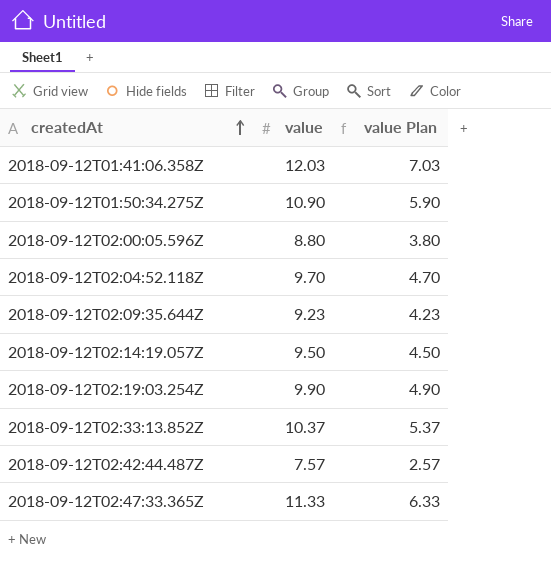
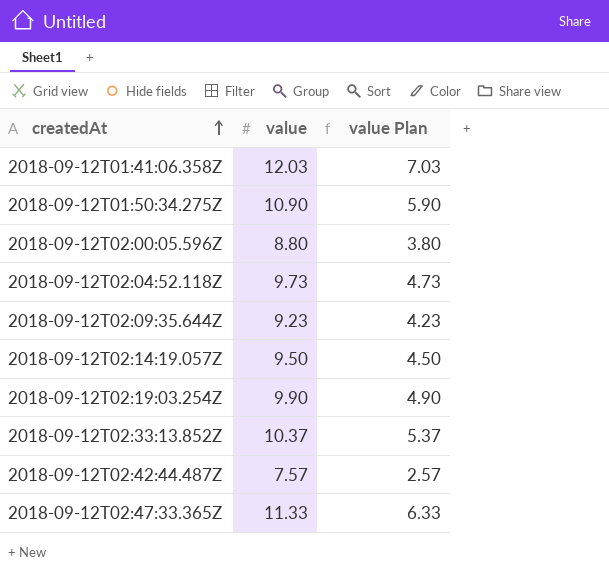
2018-09-12T02:04:52.118Z | value: 9.70 -> 9.73
2018-09-12T02:04:52.118Z | value Plan: 4.70 -> 4.73

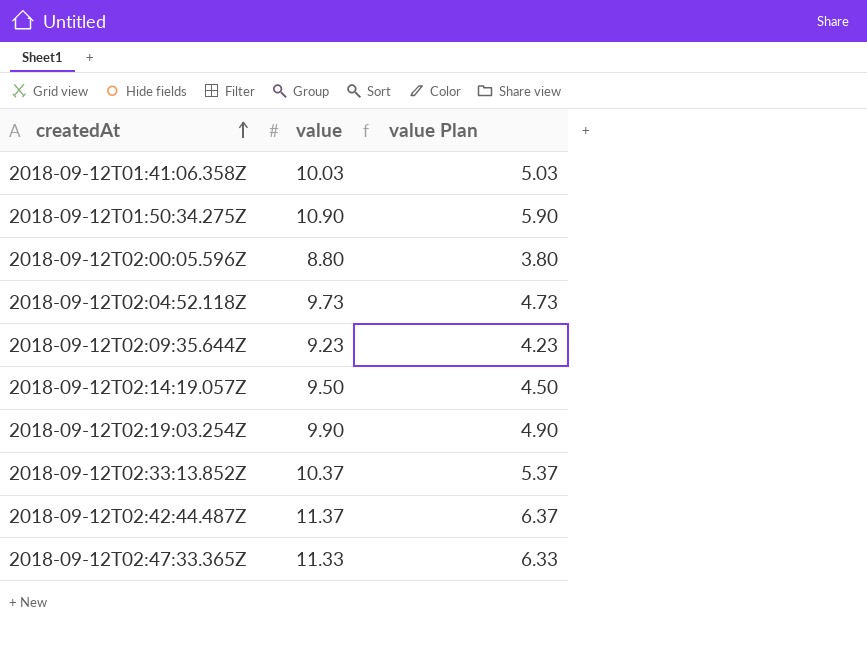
2018-09-12T01:41:06.358Z | value: 12.03 -> 10.03
2018-09-12T01:41:06.358Z | value Plan: 7.03 -> 5.03
2018-09-12T02:42:44.487Z | value: 7.57 -> 11.37
2018-09-12T02:42:44.487Z | value Plan: 2.57 -> 6.37

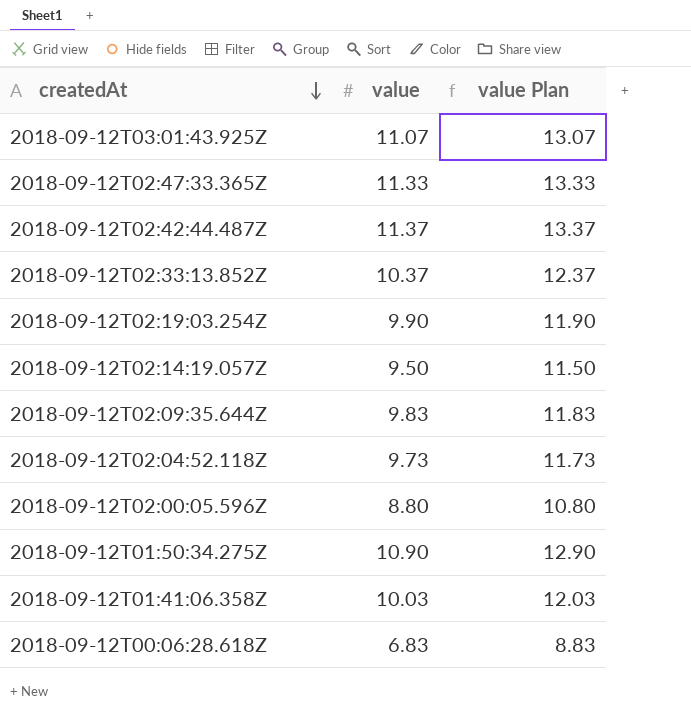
row order: createdAt ascending -> createdAt descending
column value Plan | formula: [value] - 5 -> [value] + 2
row 2018-09-12T03:01:43.925Z: none -> 11.07 | 13.07
2018-09-12T02:09:35.644Z | value: 9.23 -> 9.83
row 2018-09-12T00:06:28.618Z: none -> 6.83 | 8.83

